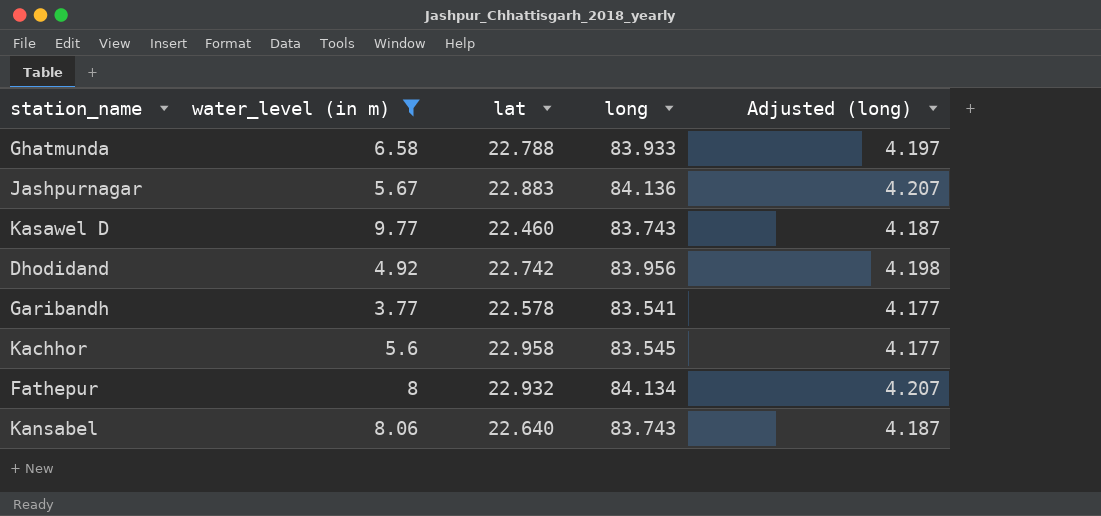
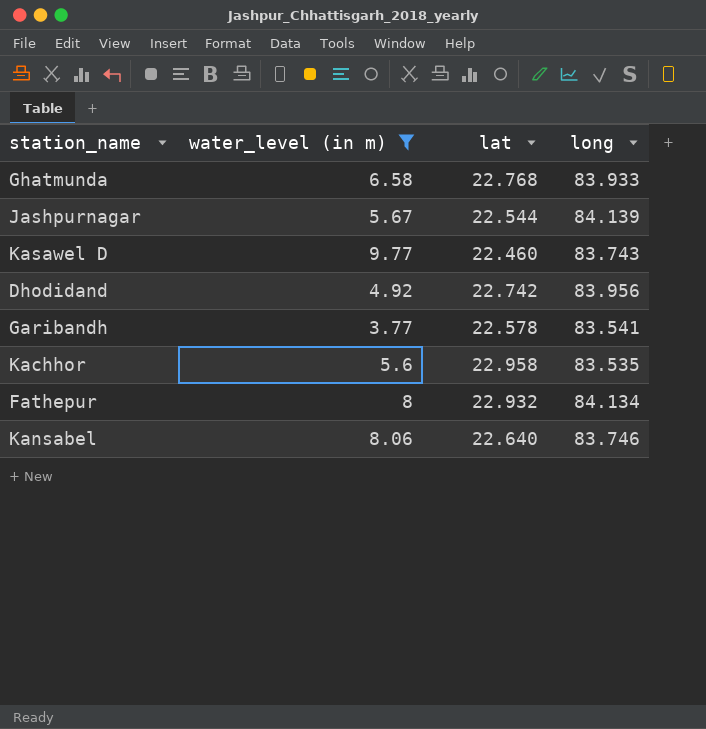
column Adjusted (long) | formula: [long] * 0.05 -> none
Ghatmunda | lat: 22.788 -> 22.768
Jashpurnagar | lat: 22.883 -> 22.544
Jashpurnagar | long: 84.136 -> 84.139
Kachhor | long: 83.545 -> 83.535
Kansabel | long: 83.743 -> 83.746

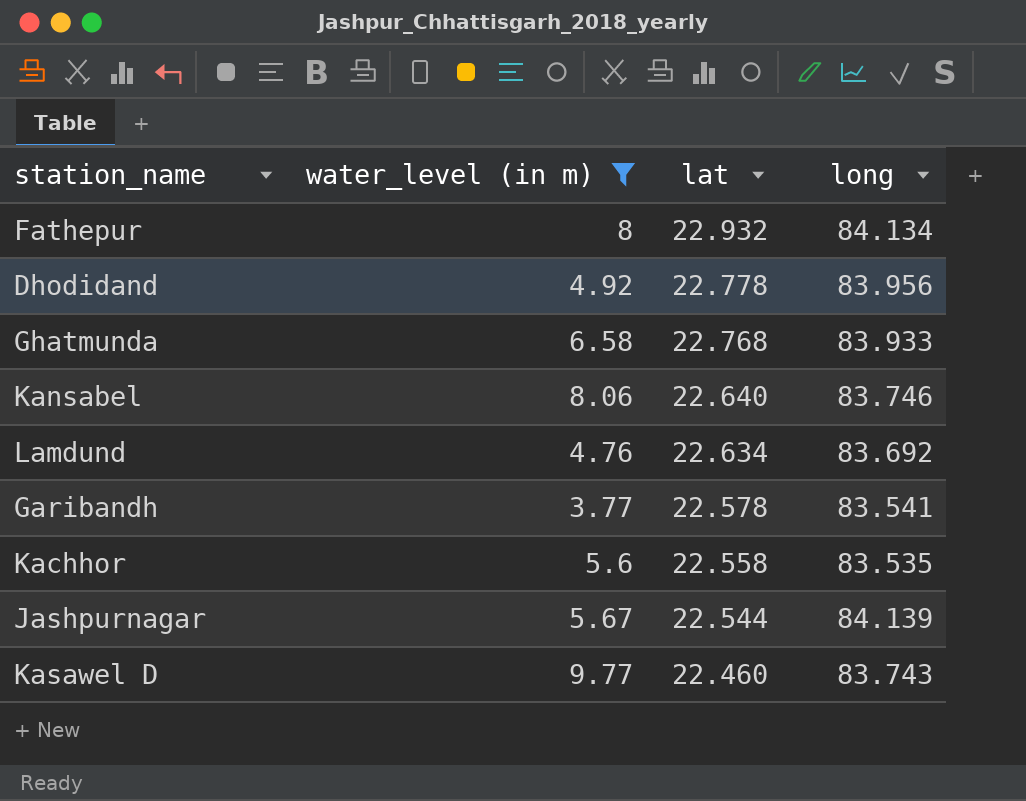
row order: none -> lat descending
Dhodidand | lat: 22.742 -> 22.778
row Lamdund: none -> 4.76 | 22.634 | 83.692
Kachhor | lat: 22.958 -> 22.558

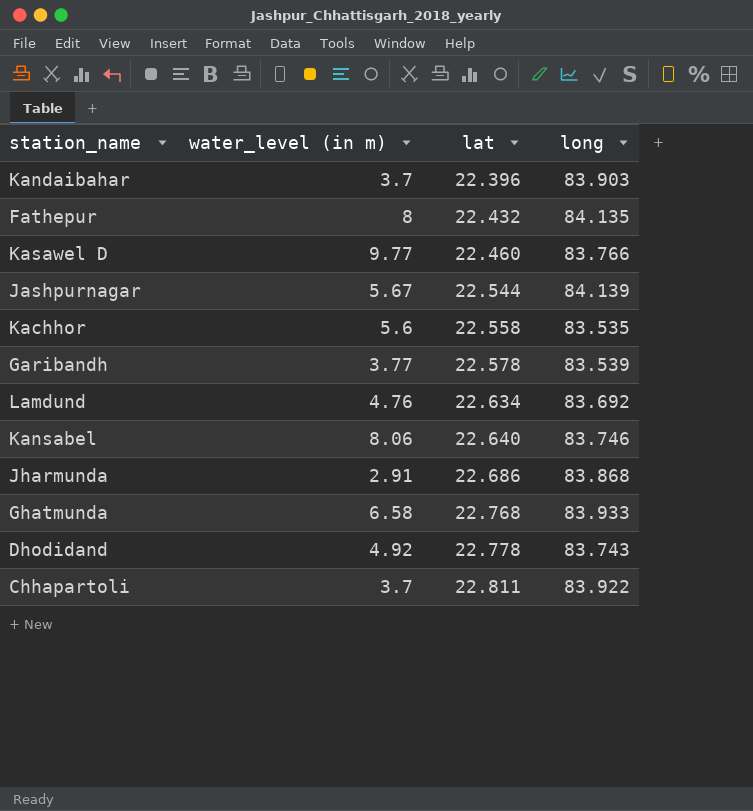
filter: water_level (in m) >= 3.77 -> none
row order: lat descending -> lat ascending
Fathepur | lat: 22.932 -> 22.432
Fathepur | long: 84.134 -> 84.135
Kasawel D | long: 83.743 -> 83.766
Garibandh | long: 83.541 -> 83.539
Dhodidand | long: 83.956 -> 83.743

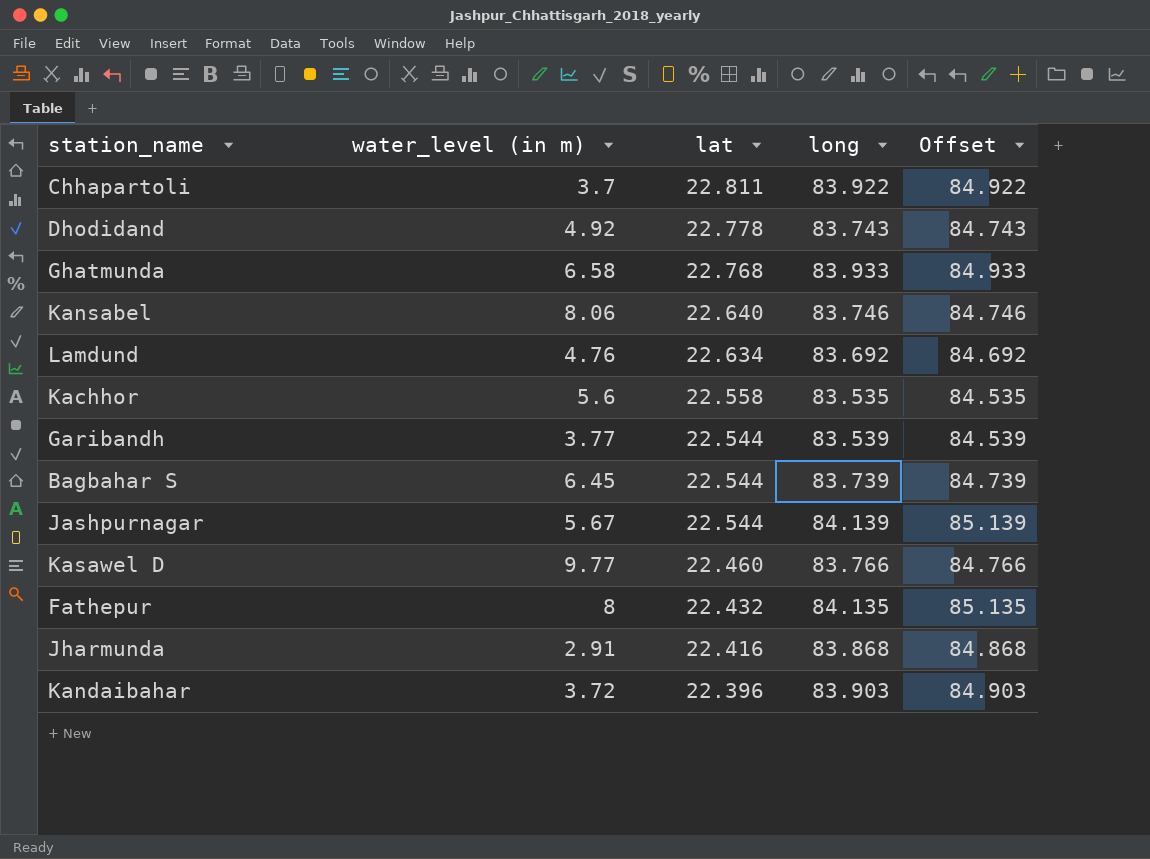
row order: lat ascending -> lat descending
column Offset | formula: none -> [long] + 1
Garibandh | lat: 22.578 -> 22.544
row Bagbahar S: none -> 6.45 | 22.544 | 83.739 | 84.739
Jharmunda | lat: 22.686 -> 22.416
Kandaibahar | water_level (in m): 3.7 -> 3.72

